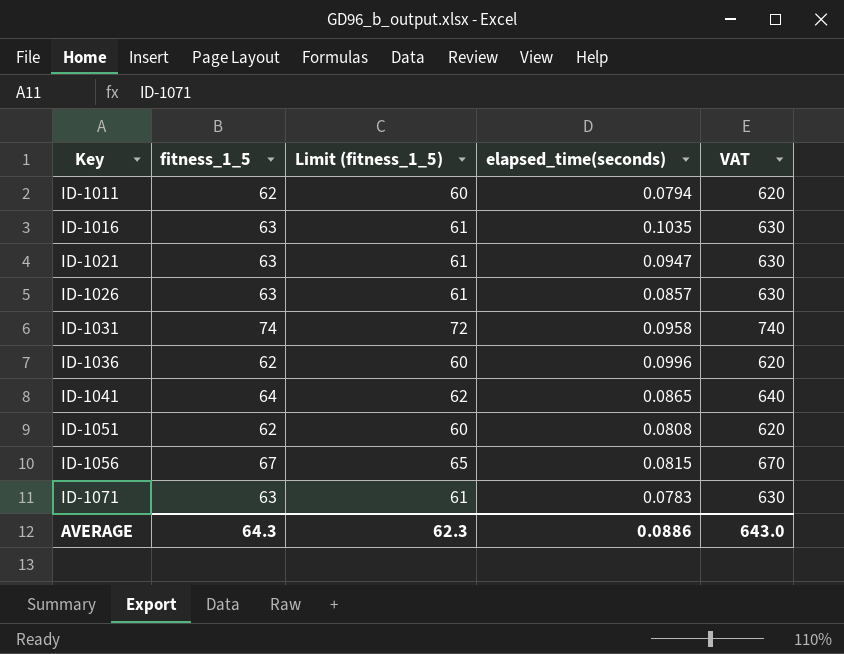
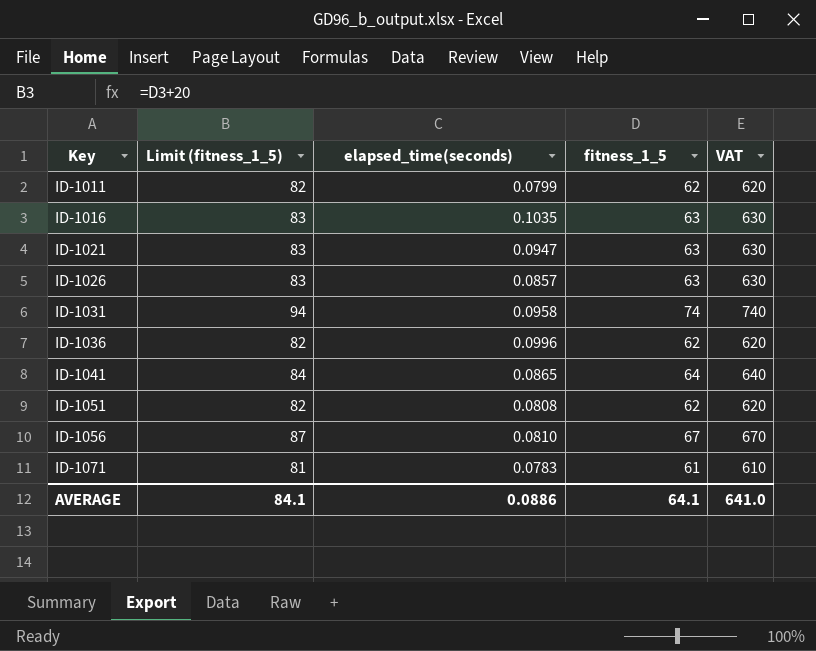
column Limit (fitness_1_5) | formula: [fitness_1_5] - 2 -> [fitness_1_5] + 20
column fitness_1_5 | position: 2 -> 4
ID-1011 | elapsed_time(seconds): 0.0794 -> 0.0799
ID-1056 | elapsed_time(seconds): 0.0815 -> 0.0810
ID-1071 | fitness_1_5: 63 -> 61
ID-1071 | VAT: 630 -> 610
AVERAGE | Limit (fitness_1_5): 62.3 -> 84.1
AVERAGE | fitness_1_5: 64.3 -> 64.1
AVERAGE | VAT: 643.0 -> 641.0

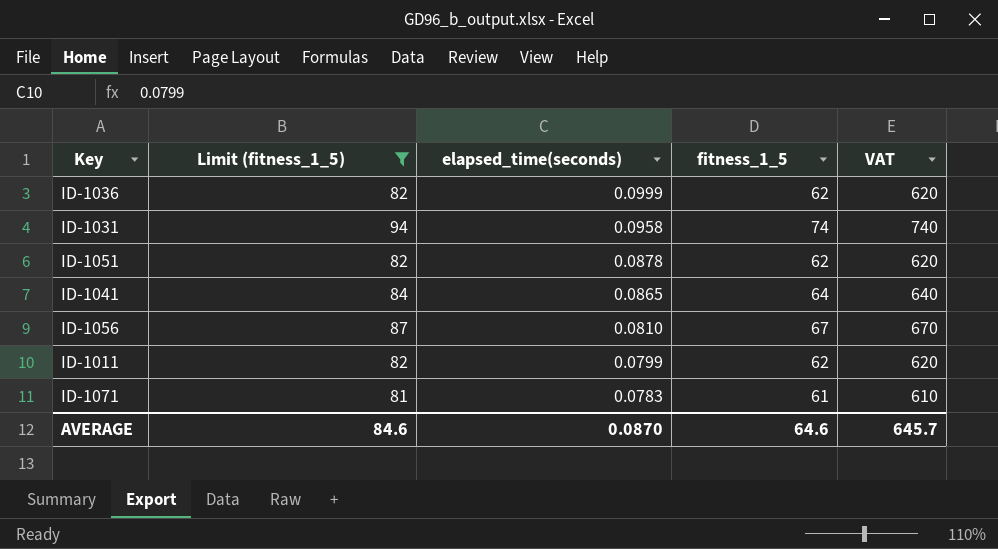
filter: none -> Limit (fitness_1_5) != 83
row order: Key ascending -> elapsed_time(seconds) descending
ID-1036 | elapsed_time(seconds): 0.0996 -> 0.0999
ID-1051 | elapsed_time(seconds): 0.0808 -> 0.0878
AVERAGE | Limit (fitness_1_5): 84.1 -> 84.6
AVERAGE | elapsed_time(seconds): 0.0886 -> 0.0870
AVERAGE | fitness_1_5: 64.1 -> 64.6
AVERAGE | VAT: 641.0 -> 645.7

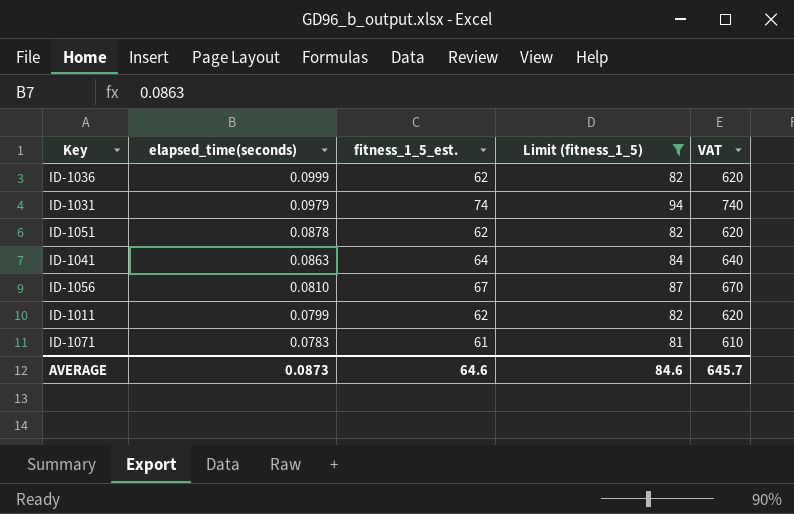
column name: fitness_1_5 -> fitness_1_5_est.
column Limit (fitness_1_5) | position: 2 -> 4
ID-1031 | elapsed_time(seconds): 0.0958 -> 0.0979
ID-1041 | elapsed_time(seconds): 0.0865 -> 0.0863
AVERAGE | elapsed_time(seconds): 0.0870 -> 0.0873

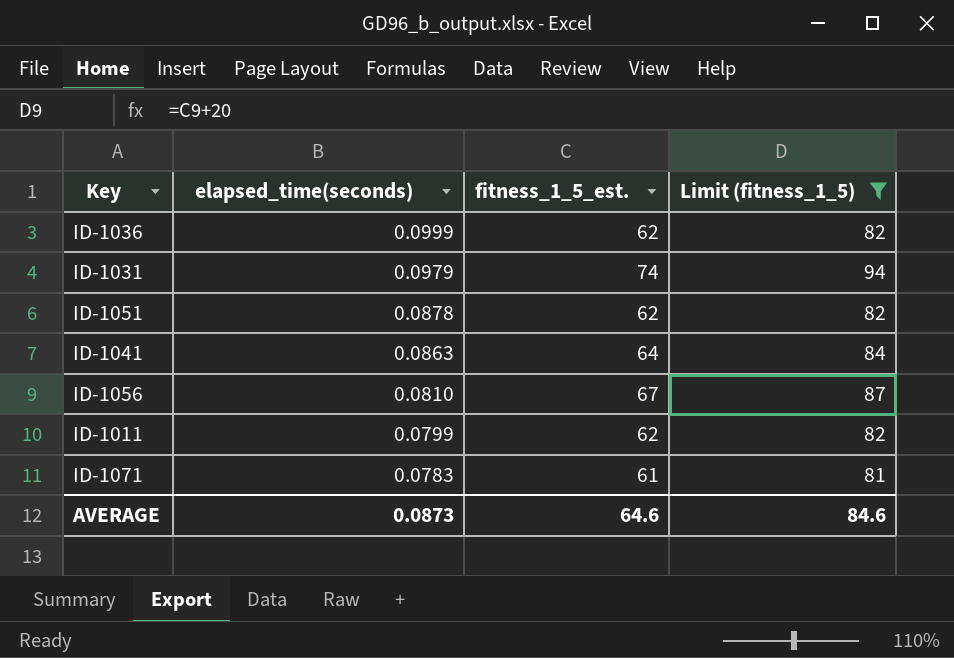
column VAT | formula: [fitness_1_5_est.] * 10 -> none

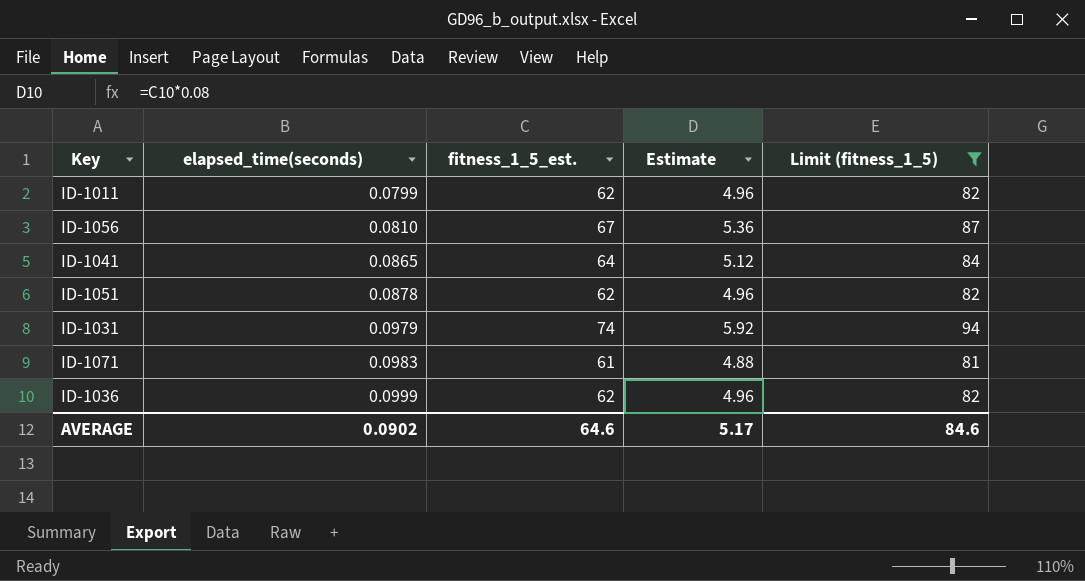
row order: elapsed_time(seconds) descending -> elapsed_time(seconds) ascending
column Estimate | formula: none -> [fitness_1_5_est.] * 0.08
ID-1041 | elapsed_time(seconds): 0.0863 -> 0.0865
ID-1071 | elapsed_time(seconds): 0.0783 -> 0.0983
AVERAGE | elapsed_time(seconds): 0.0873 -> 0.0902

